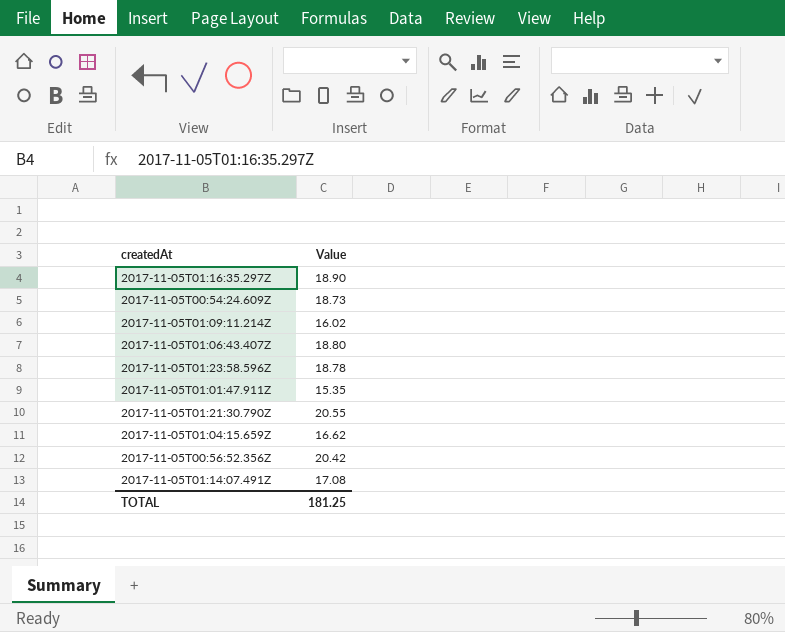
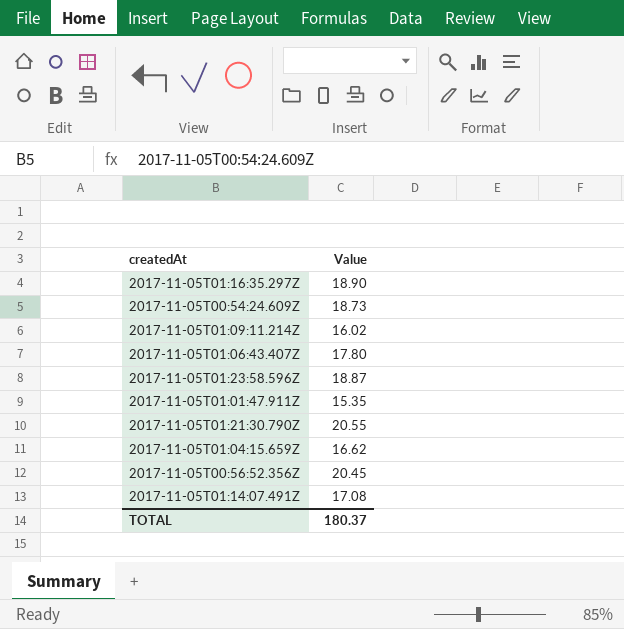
2017-11-05T01:06:43.407Z | Value: 18.80 -> 17.80
2017-11-05T01:23:58.596Z | Value: 18.78 -> 18.87
2017-11-05T00:56:52.356Z | Value: 20.42 -> 20.45
TOTAL | Value: 181.25 -> 180.37

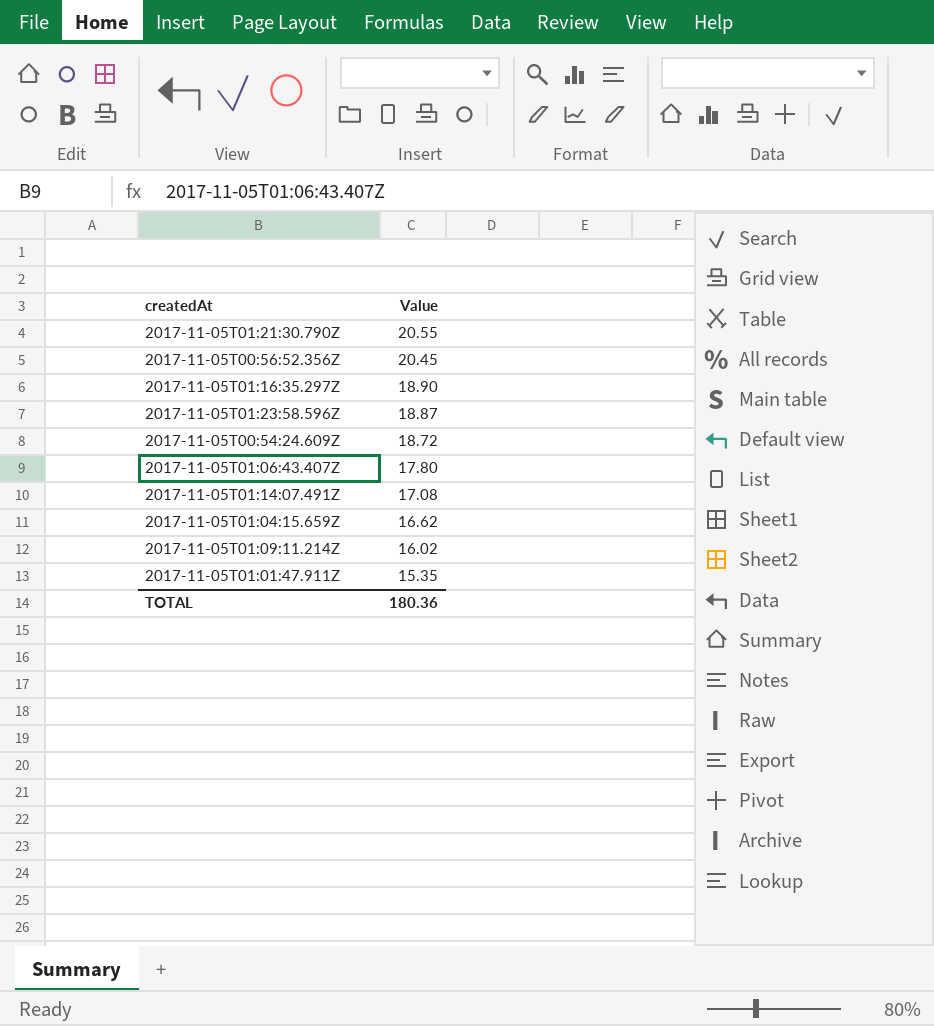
row order: none -> Value descending
2017-11-05T00:54:24.609Z | Value: 18.73 -> 18.72
TOTAL | Value: 180.37 -> 180.36

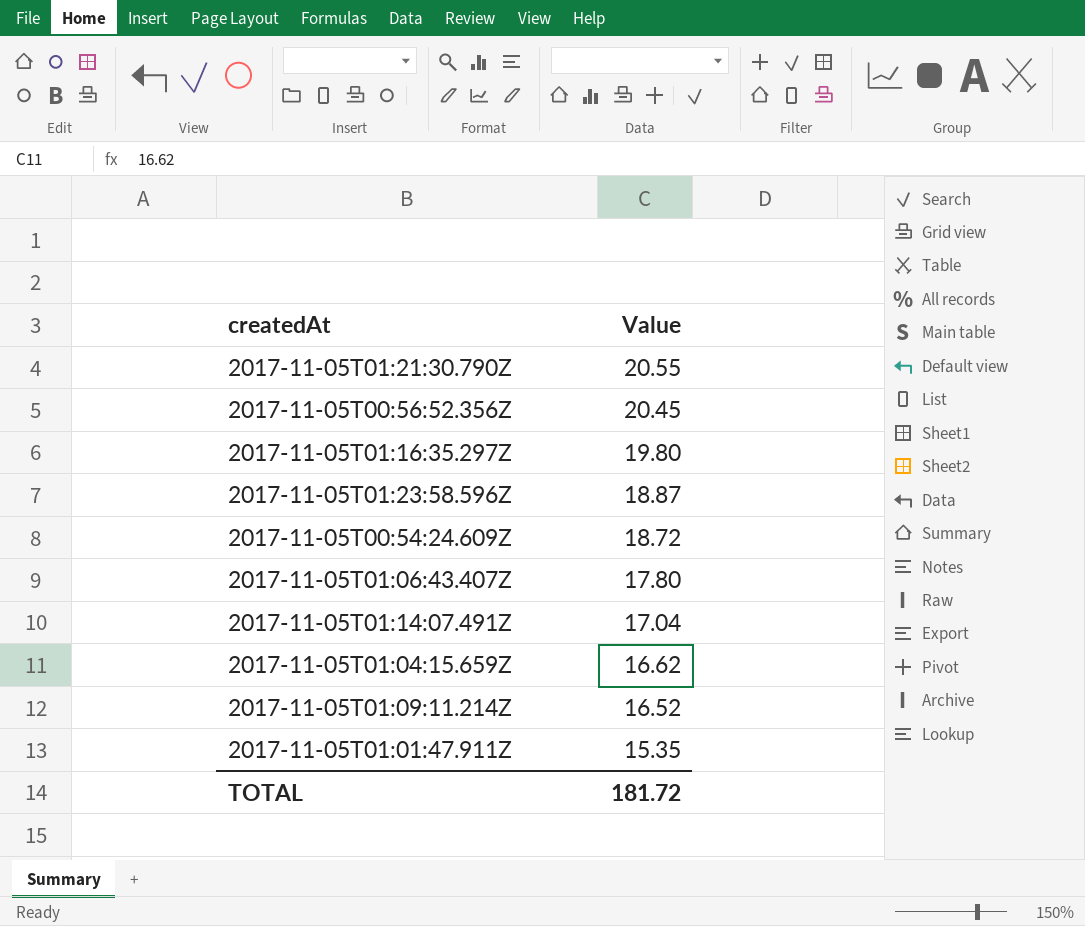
2017-11-05T01:16:35.297Z | Value: 18.90 -> 19.80
2017-11-05T01:14:07.491Z | Value: 17.08 -> 17.04
2017-11-05T01:09:11.214Z | Value: 16.02 -> 16.52
TOTAL | Value: 180.36 -> 181.72

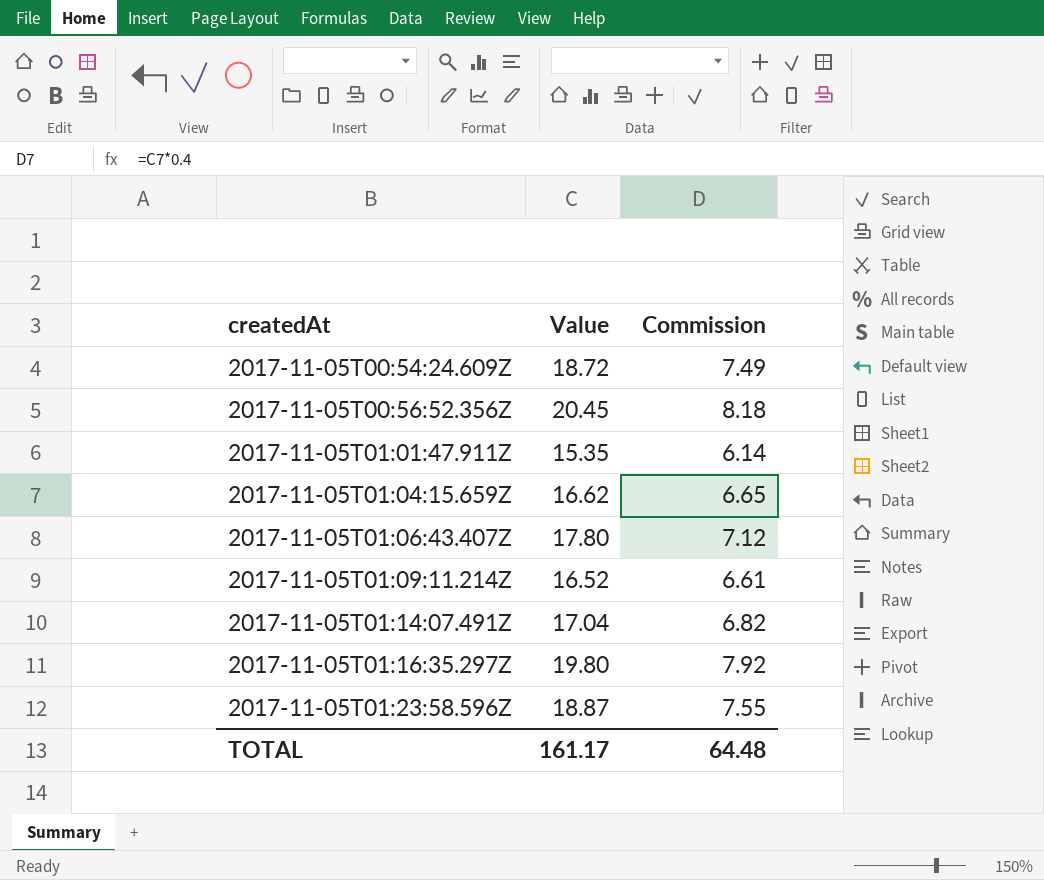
row order: Value descending -> createdAt ascending
column Commission | formula: none -> [Value] * 0.4
row 2017-11-05T01:21:30.790Z: 20.55 -> none
TOTAL | Value: 181.72 -> 161.17

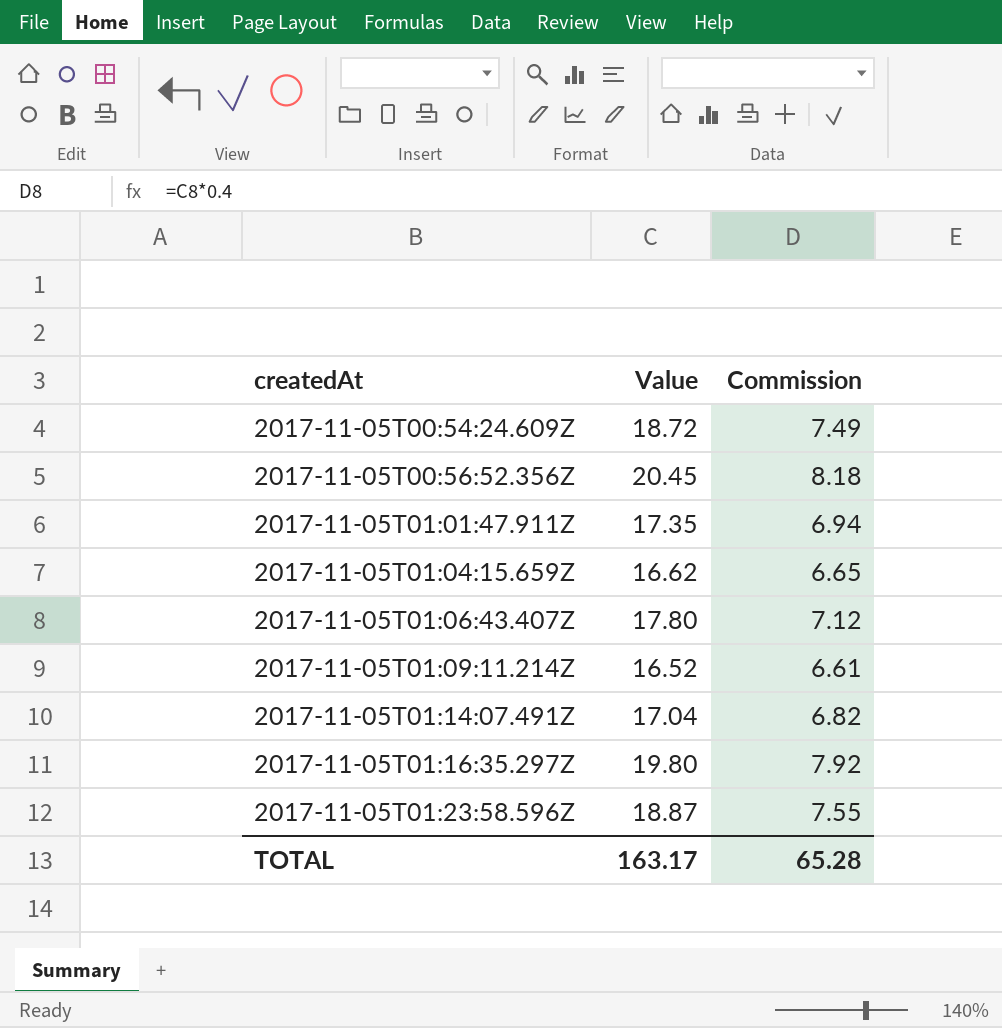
2017-11-05T01:01:47.911Z | Value: 15.35 -> 17.35
2017-11-05T01:01:47.911Z | Commission: 6.14 -> 6.94
TOTAL | Value: 161.17 -> 163.17
TOTAL | Commission: 64.48 -> 65.28

